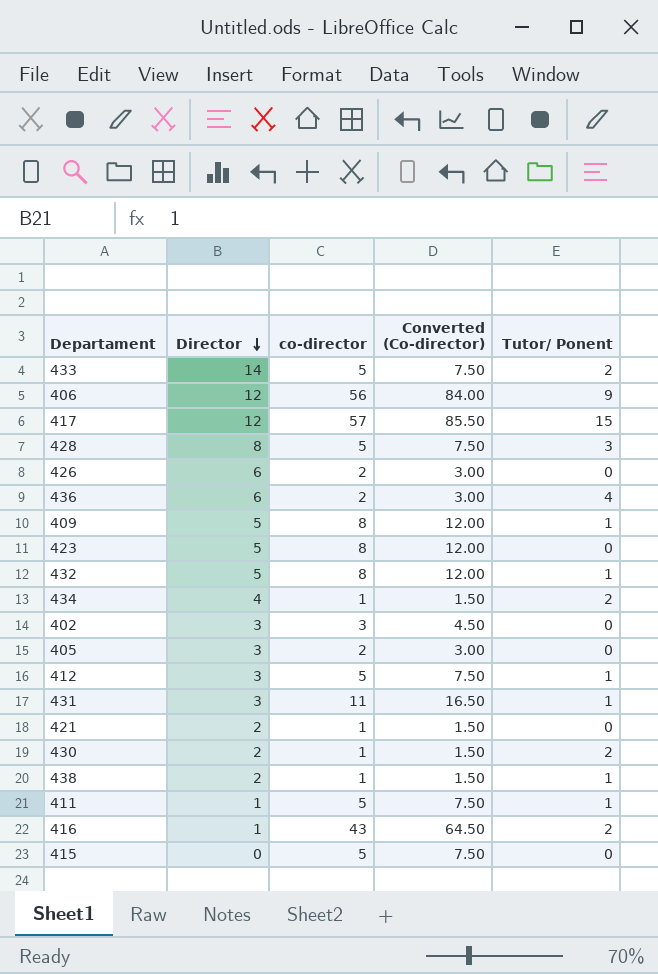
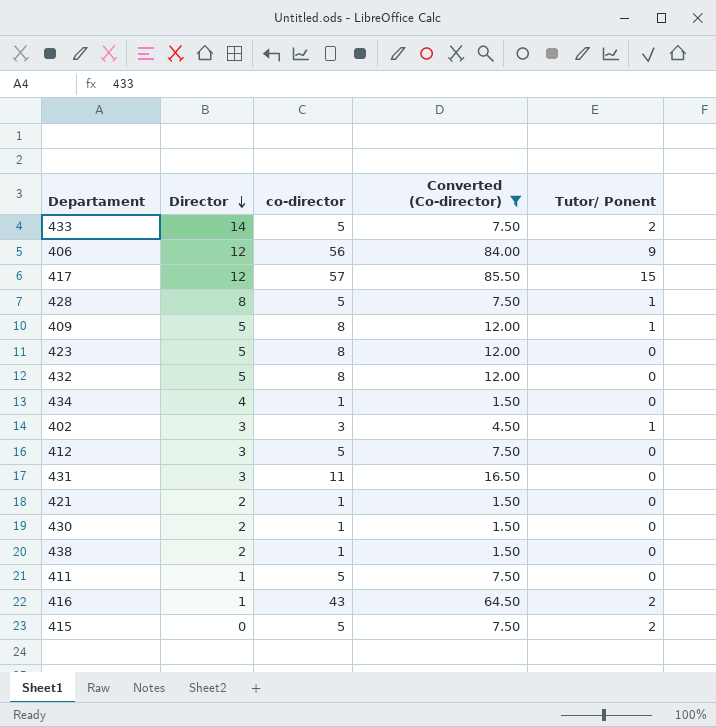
filter: none -> Converted (Co-director) != 3.00
428 | Tutor/ Ponent: 3 -> 1
432 | Tutor/ Ponent: 1 -> 0
434 | Tutor/ Ponent: 2 -> 0
402 | Tutor/ Ponent: 0 -> 1
412 | Tutor/ Ponent: 1 -> 0
431 | Tutor/ Ponent: 1 -> 0
430 | Tutor/ Ponent: 2 -> 0
438 | Tutor/ Ponent: 1 -> 0
411 | Tutor/ Ponent: 1 -> 0
415 | Tutor/ Ponent: 0 -> 2

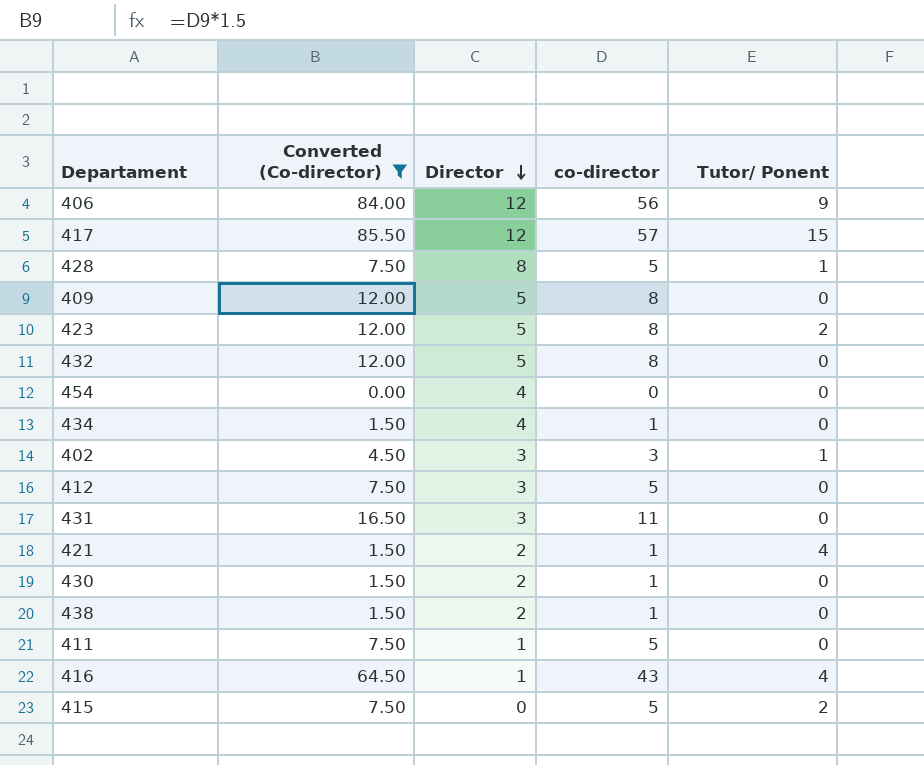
column Converted (Co-director) | position: 4 -> 2
row 433: 14 | 5 | 7.50 | 2 -> none
409 | Tutor/ Ponent: 1 -> 0
423 | Tutor/ Ponent: 0 -> 2
row 454: none -> 0.00 | 4 | 0 | 0
421 | Tutor/ Ponent: 0 -> 4
416 | Tutor/ Ponent: 2 -> 4

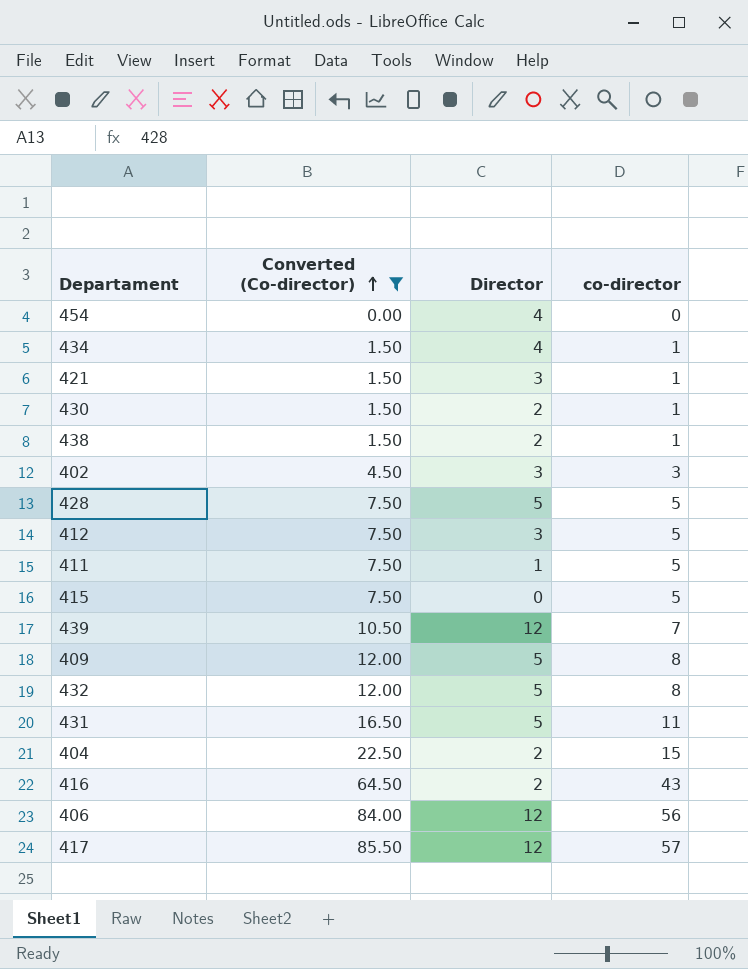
row order: Director descending -> Converted (Co-director) ascending
column Tutor/ Ponent | position: 5 -> none
row 423: 12.00 | 5 | 8 | 2 -> none
421 | Director: 2 -> 3
428 | Director: 8 -> 5
row 439: none -> 10.50 | 12 | 7
431 | Director: 3 -> 5
row 404: none -> 22.50 | 2 | 15
416 | Director: 1 -> 2

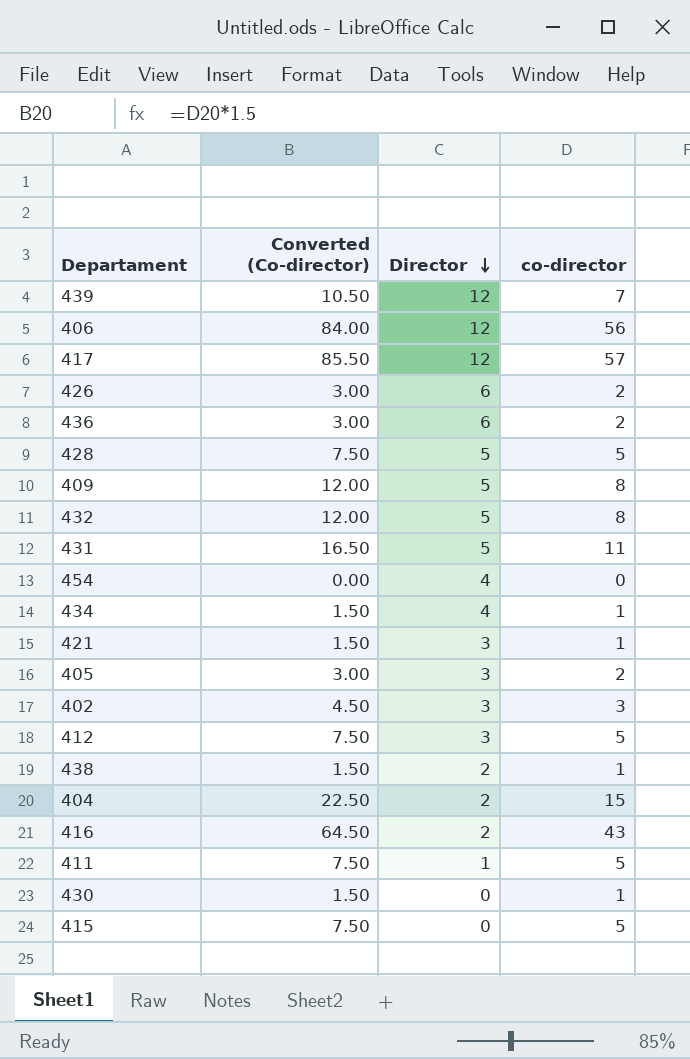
filter: Converted (Co-director) != 3.00 -> none
row order: Converted (Co-director) ascending -> Director descending
430 | Director: 2 -> 0

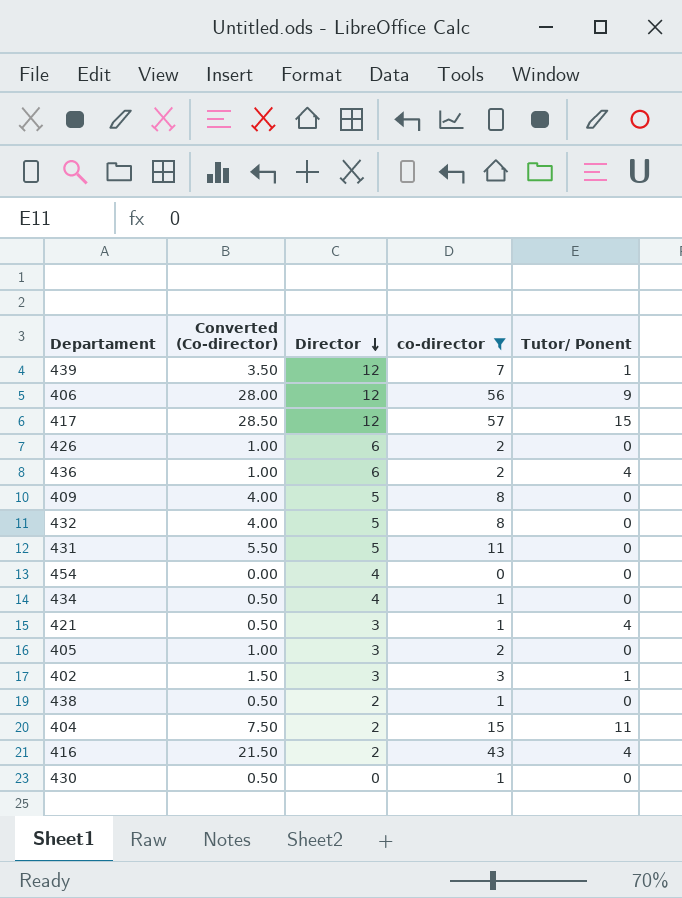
filter: none -> co-director != 5
column Converted (Co-director) | formula: [co-director] * 1.5 -> [co-director] * 0.5
column Tutor/ Ponent | position: none -> 5

